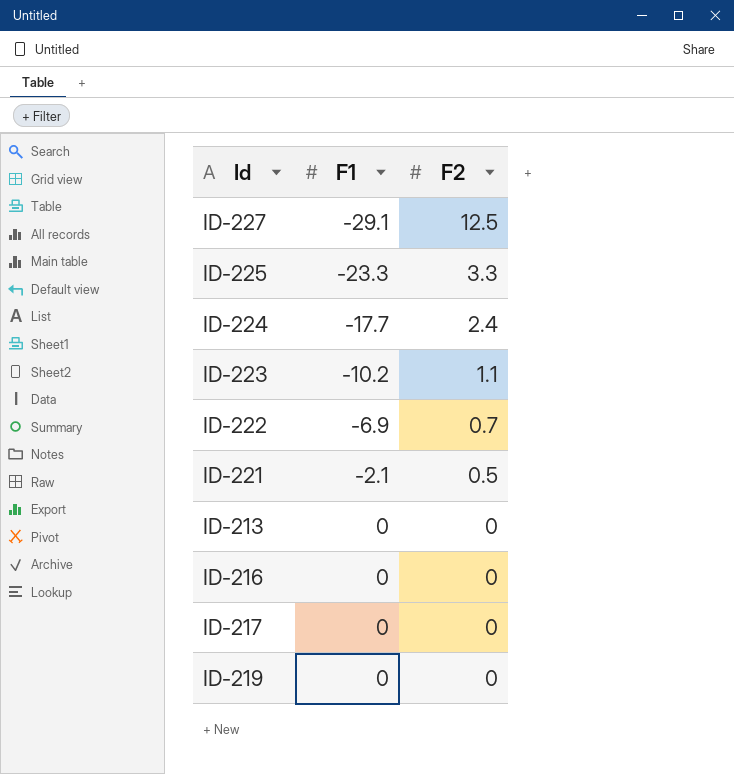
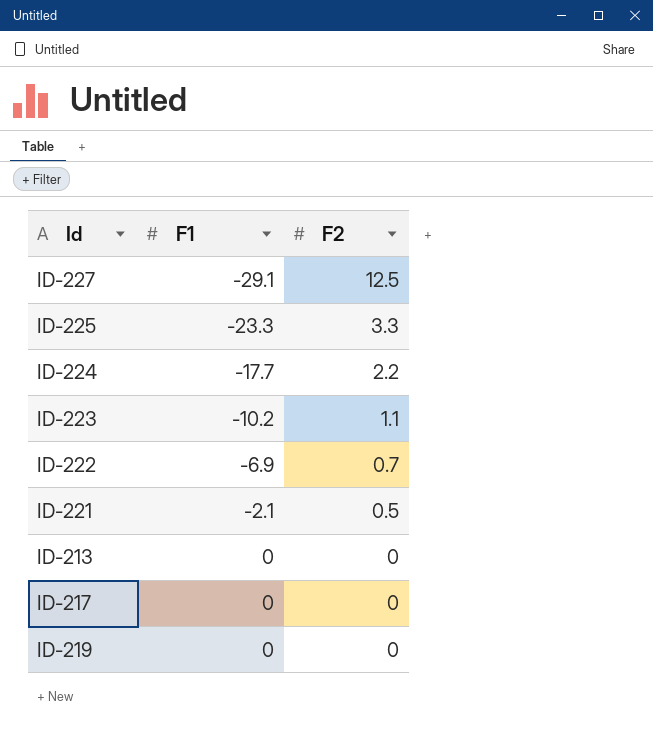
row ID-216: 0 | 0 -> none
ID-224 | F2: 2.4 -> 2.2

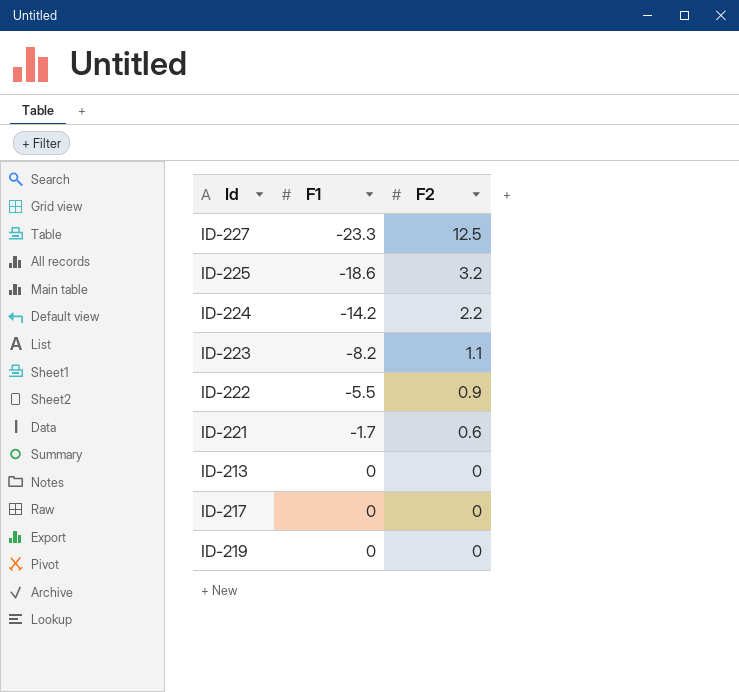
ID-227 | F1: -29.1 -> -23.3
ID-225 | F1: -23.3 -> -18.6
ID-225 | F2: 3.3 -> 3.2
ID-224 | F1: -17.7 -> -14.2
ID-223 | F1: -10.2 -> -8.2
ID-222 | F1: -6.9 -> -5.5
ID-222 | F2: 0.7 -> 0.9
ID-221 | F1: -2.1 -> -1.7
ID-221 | F2: 0.5 -> 0.6

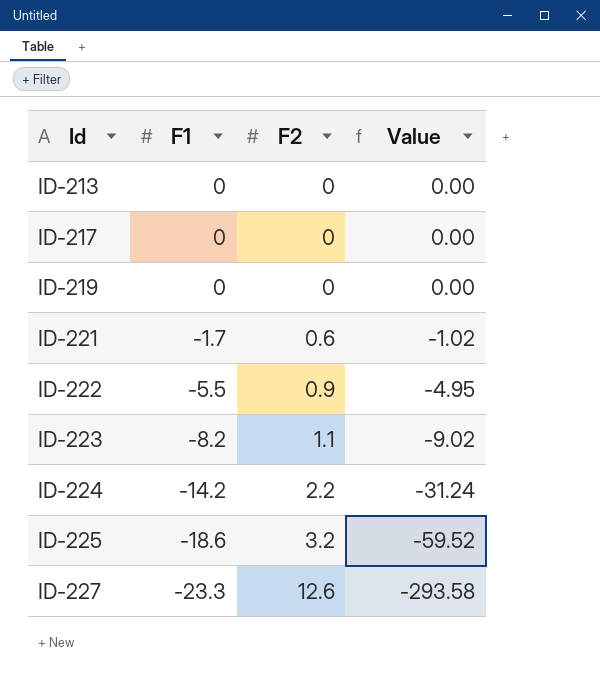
row order: F1 ascending -> Id ascending
column Value | formula: none -> [F1] * [F2]
ID-227 | F2: 12.5 -> 12.6

